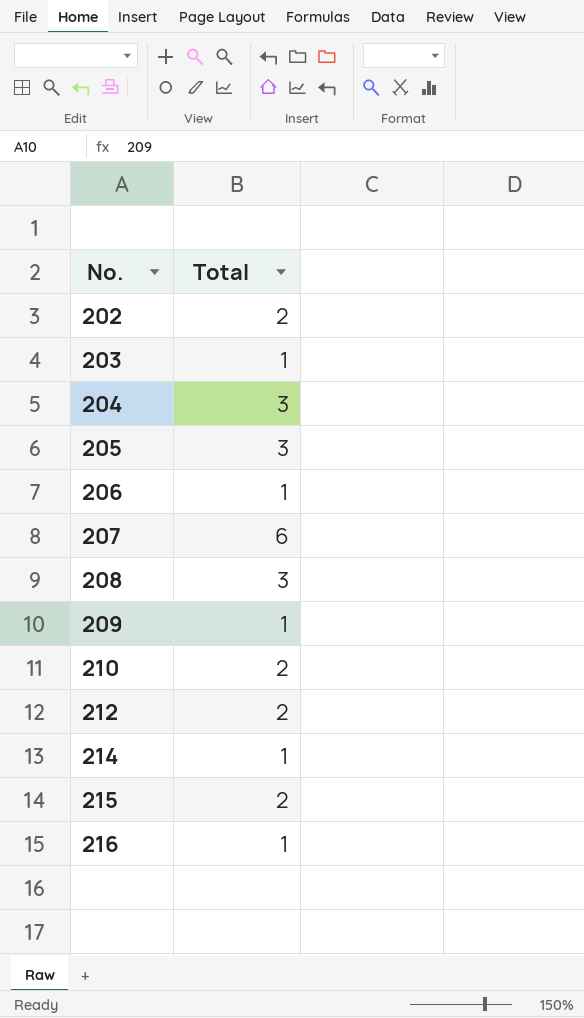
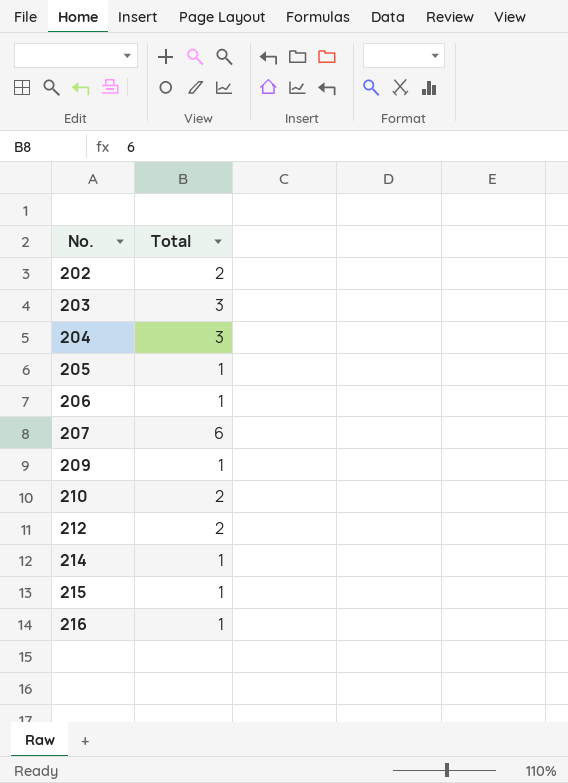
row 208: 3 -> none
203 | Total: 1 -> 3
205 | Total: 3 -> 1
215 | Total: 2 -> 1

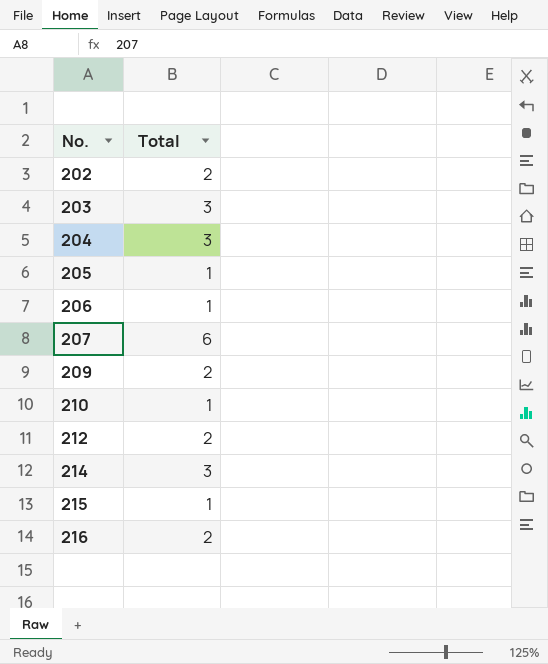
209 | Total: 1 -> 2
210 | Total: 2 -> 1
214 | Total: 1 -> 3
216 | Total: 1 -> 2

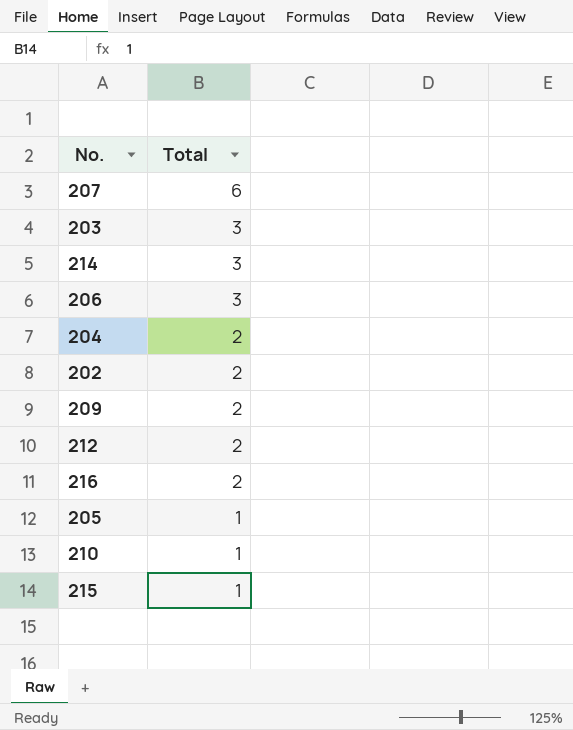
row order: No. ascending -> Total descending
206 | Total: 1 -> 3
204 | Total: 3 -> 2

